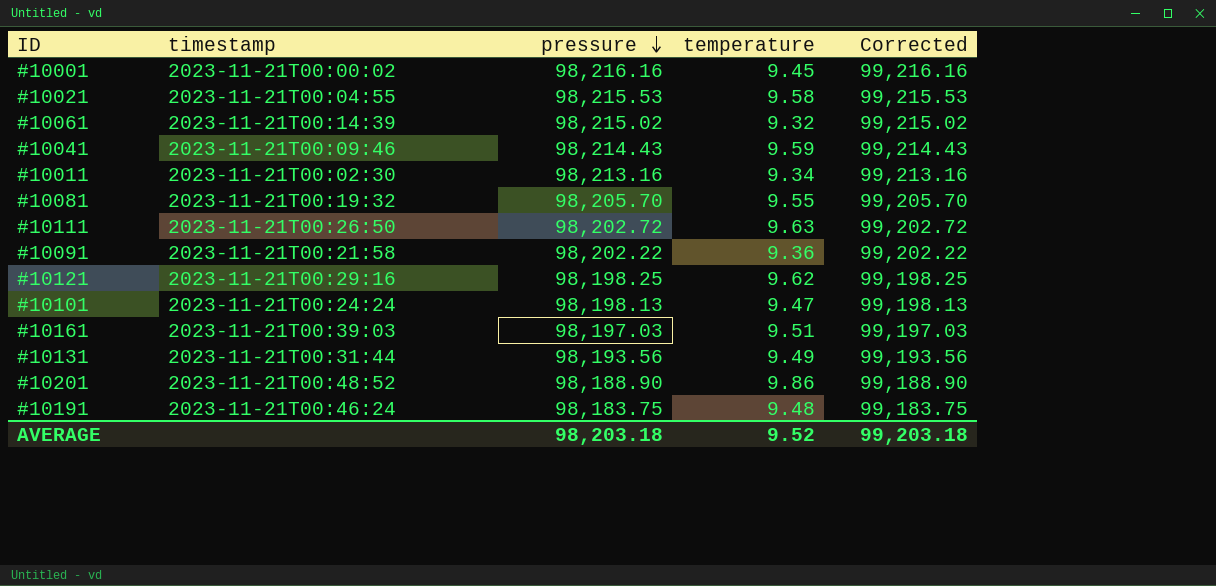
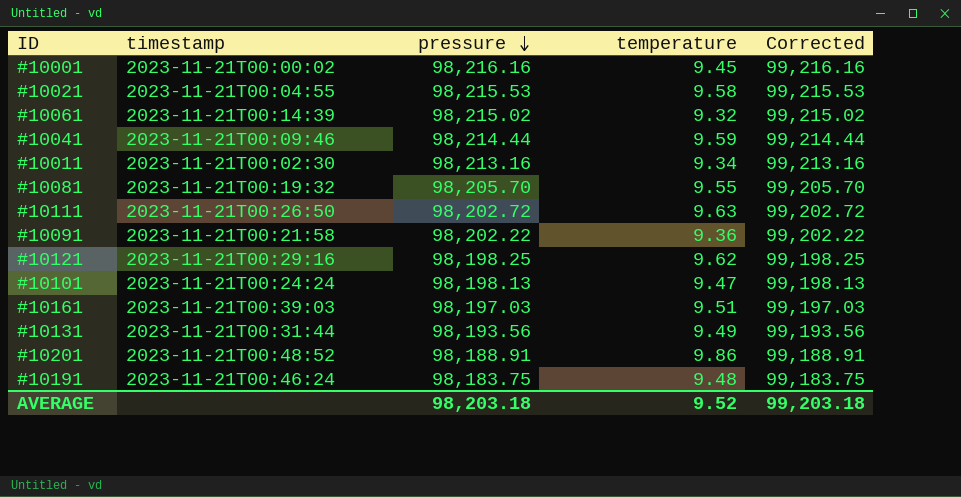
#10041 | pressure: 98,214.43 -> 98,214.44
#10041 | Corrected: 99,214.43 -> 99,214.44
#10201 | pressure: 98,188.90 -> 98,188.91
#10201 | Corrected: 99,188.90 -> 99,188.91

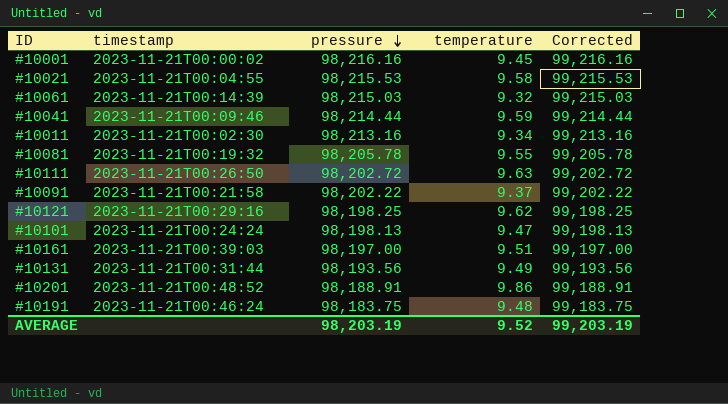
#10061 | pressure: 98,215.02 -> 98,215.03
#10061 | Corrected: 99,215.02 -> 99,215.03
#10081 | pressure: 98,205.70 -> 98,205.78
#10081 | Corrected: 99,205.70 -> 99,205.78
#10091 | temperature: 9.36 -> 9.37
#10161 | pressure: 98,197.03 -> 98,197.00
#10161 | Corrected: 99,197.03 -> 99,197.00
AVERAGE | pressure: 98,203.18 -> 98,203.19
AVERAGE | Corrected: 99,203.18 -> 99,203.19

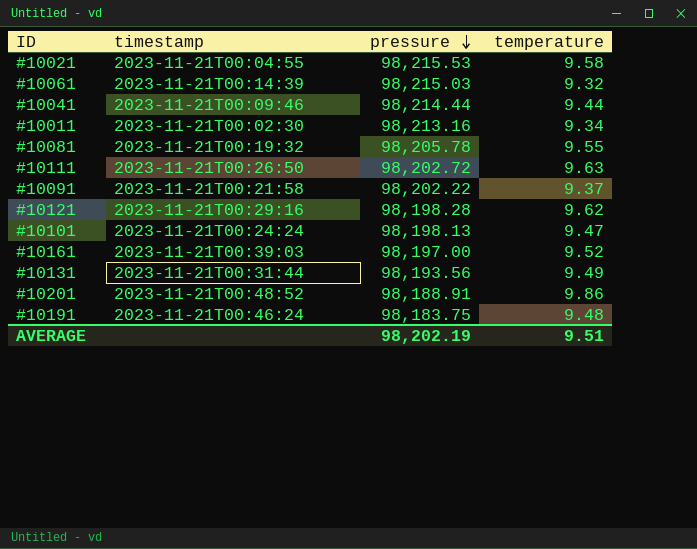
column Corrected | formula: [pressure] + 1000 -> none
row #10001: 2023-11-21T00:00:02 | 98,216.16 | 9.45 | 99,216.16 -> none
#10041 | temperature: 9.59 -> 9.44
#10121 | pressure: 98,198.25 -> 98,198.28
#10161 | temperature: 9.51 -> 9.52
AVERAGE | pressure: 98,203.19 -> 98,202.19
AVERAGE | temperature: 9.52 -> 9.51

